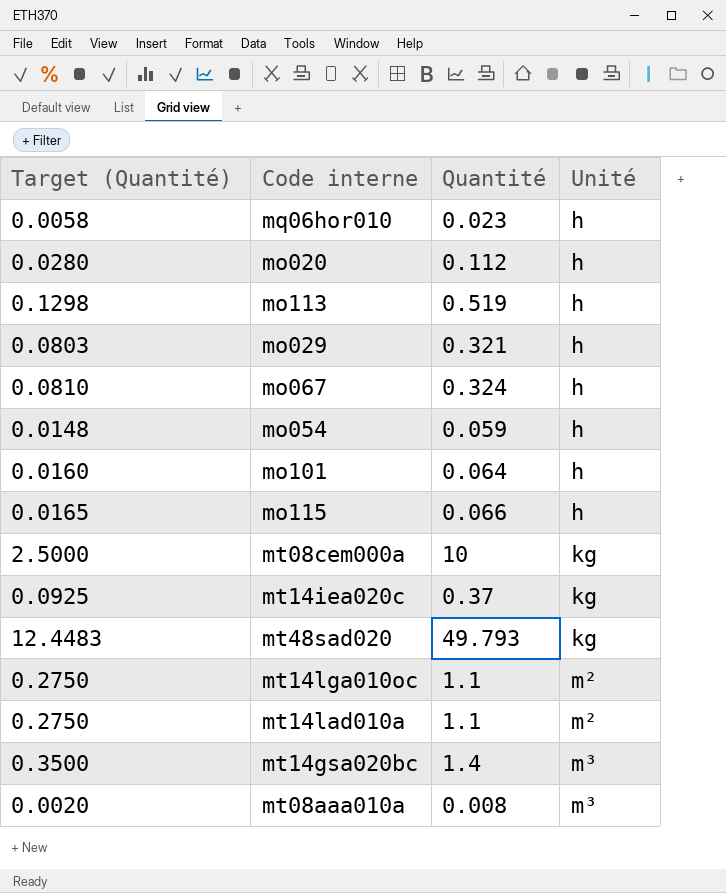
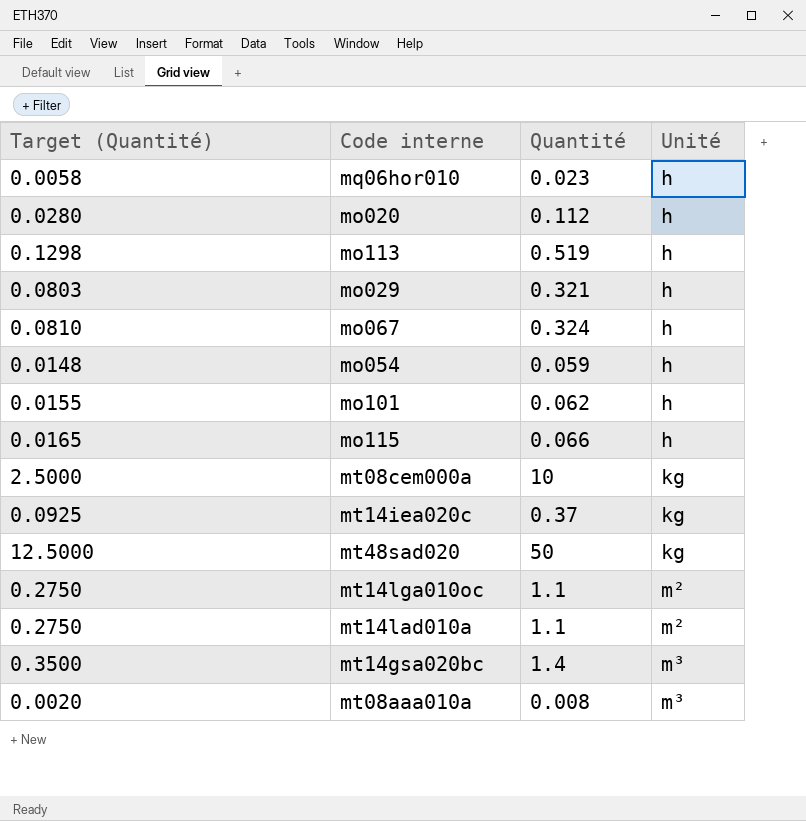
mo101 | Target (Quantité): 0.0160 -> 0.0155
mo101 | Quantité: 0.064 -> 0.062
mt48sad020 | Target (Quantité): 12.4483 -> 12.5000
mt48sad020 | Quantité: 49.793 -> 50

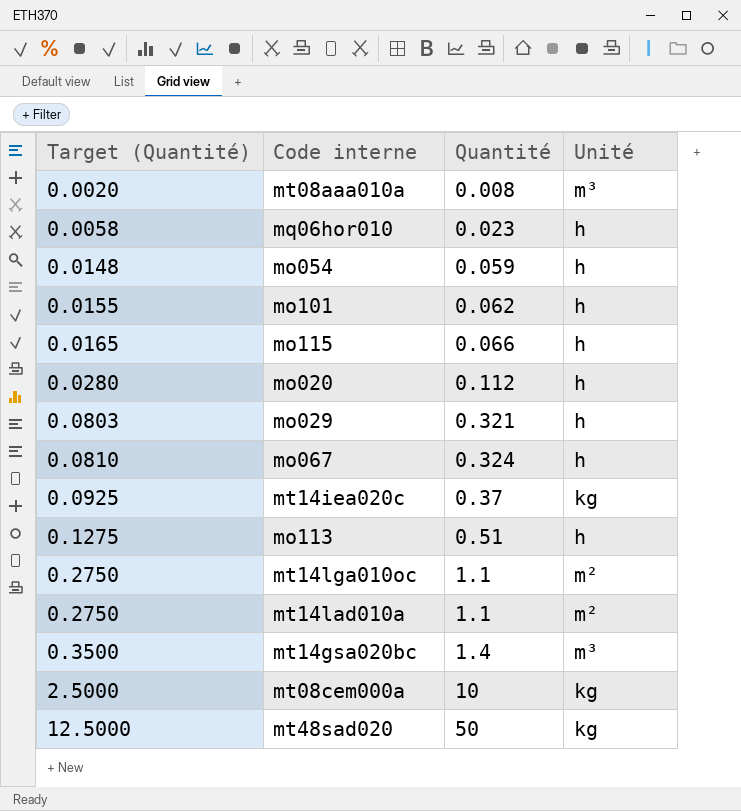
row order: Unité ascending -> Target (Quantité) ascending
mo113 | Target (Quantité): 0.1298 -> 0.1275
mo113 | Quantité: 0.519 -> 0.51

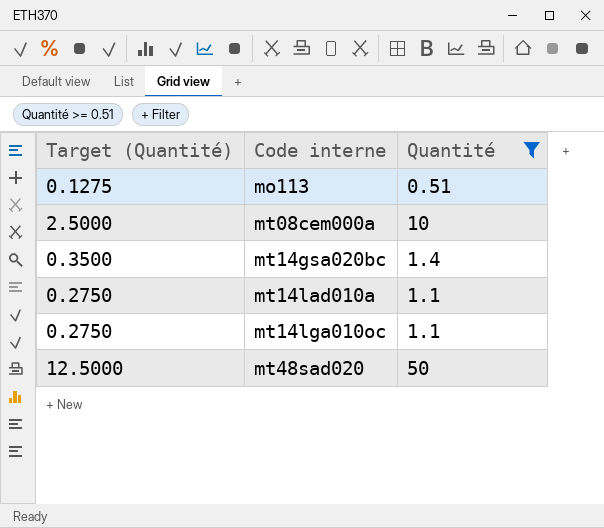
filter: none -> Quantité >= 0.51
row order: Target (Quantité) ascending -> Code interne ascending
column Unité | position: 4 -> none

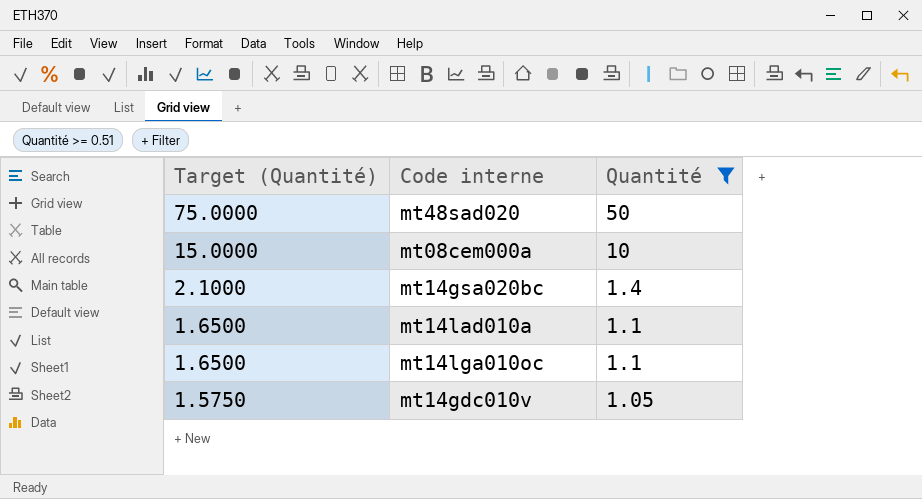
row order: Code interne ascending -> Target (Quantité) descending
column Target (Quantité) | formula: [Quantité] * 0.25 -> [Quantité] * 1.5
row mo113: 0.1275 | 0.51 -> none
row mt14gdc010v: none -> 1.5750 | 1.05

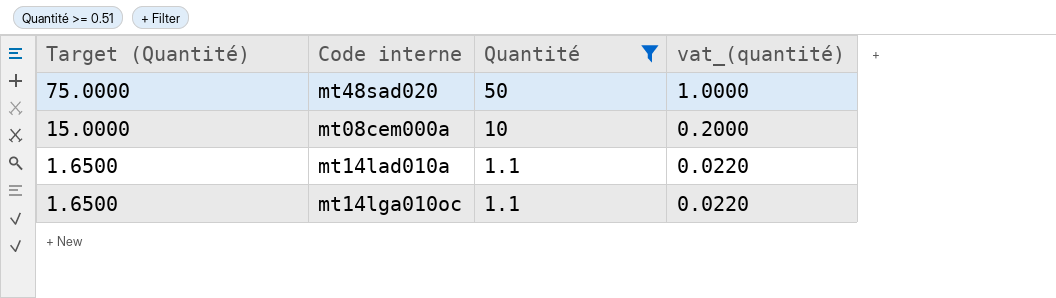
column vat_(quantité) | formula: none -> [Quantité] * 0.02
row mt14gsa020bc: 2.1000 | 1.4 -> none
row mt14gdc010v: 1.5750 | 1.05 -> none

